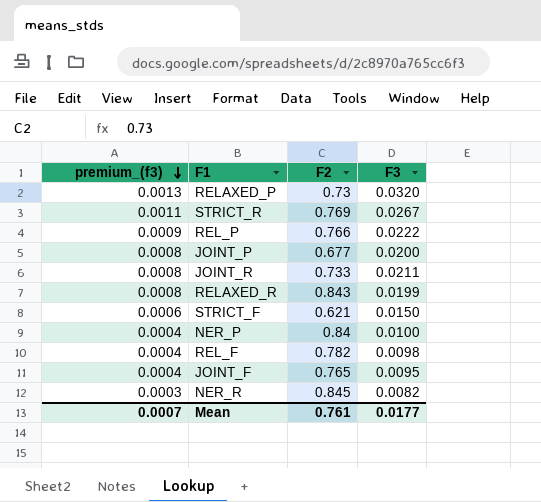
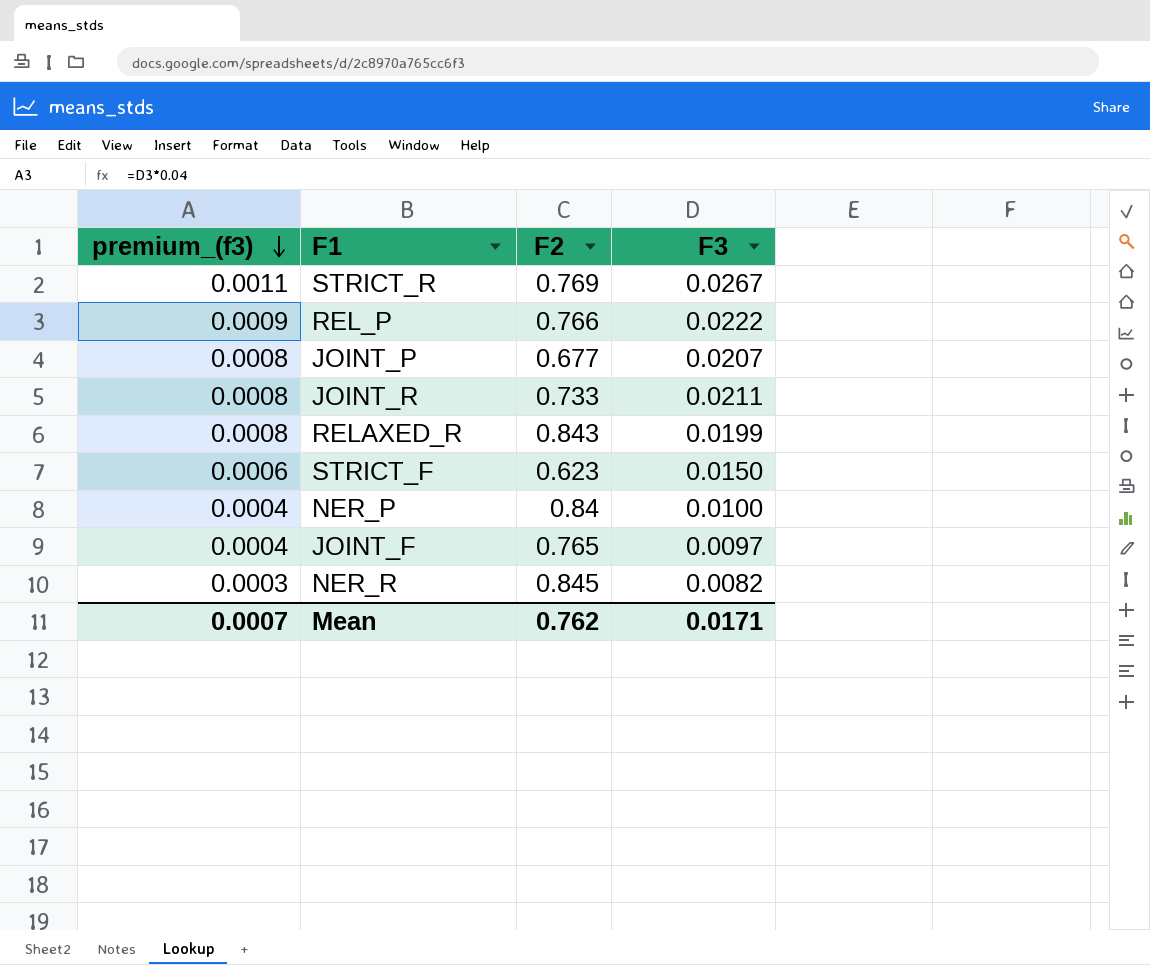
row RELAXED_P: 0.0013 | 0.73 | 0.0320 -> none
row REL_F: 0.0004 | 0.782 | 0.0098 -> none
JOINT_P | F3: 0.0200 -> 0.0207
STRICT_F | F2: 0.621 -> 0.623
JOINT_F | F3: 0.0095 -> 0.0097
Mean | F2: 0.761 -> 0.762
Mean | F3: 0.0177 -> 0.0171

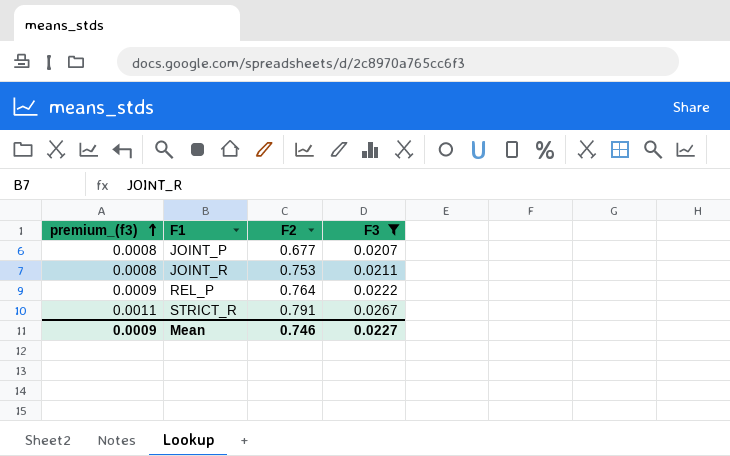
filter: none -> F3 >= 0.0207
row order: premium_(f3) descending -> premium_(f3) ascending
JOINT_R | F2: 0.733 -> 0.753
REL_P | F2: 0.766 -> 0.764
STRICT_R | F2: 0.769 -> 0.791
Mean | premium_(f3): 0.0007 -> 0.0009
Mean | F2: 0.762 -> 0.746
Mean | F3: 0.0171 -> 0.0227

